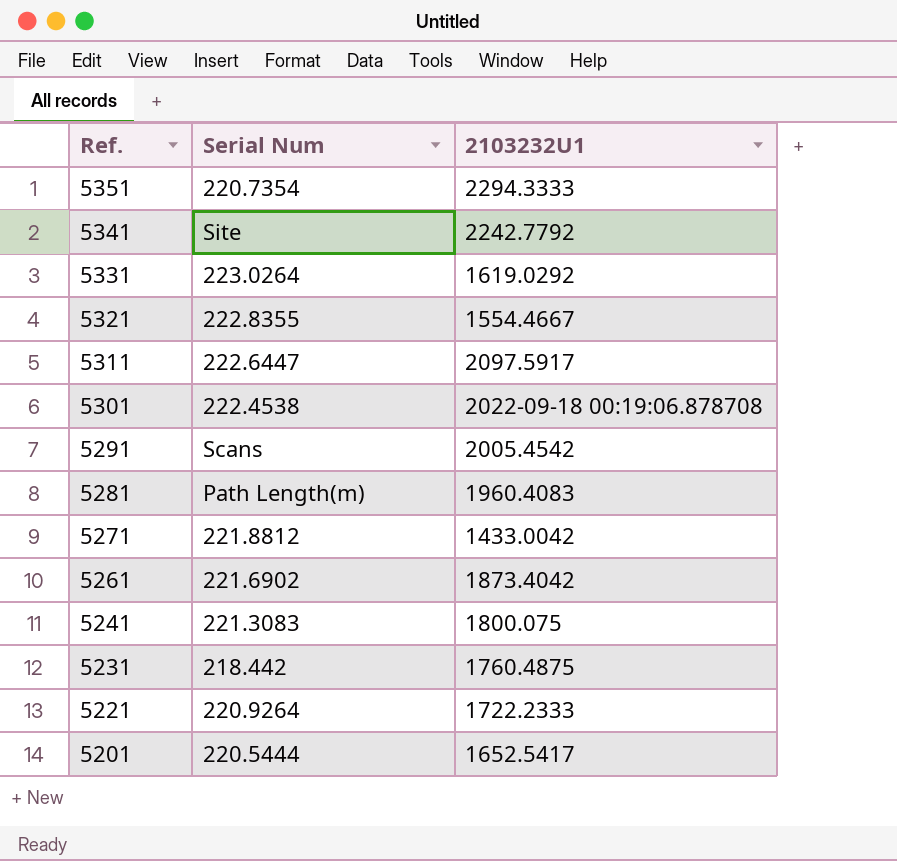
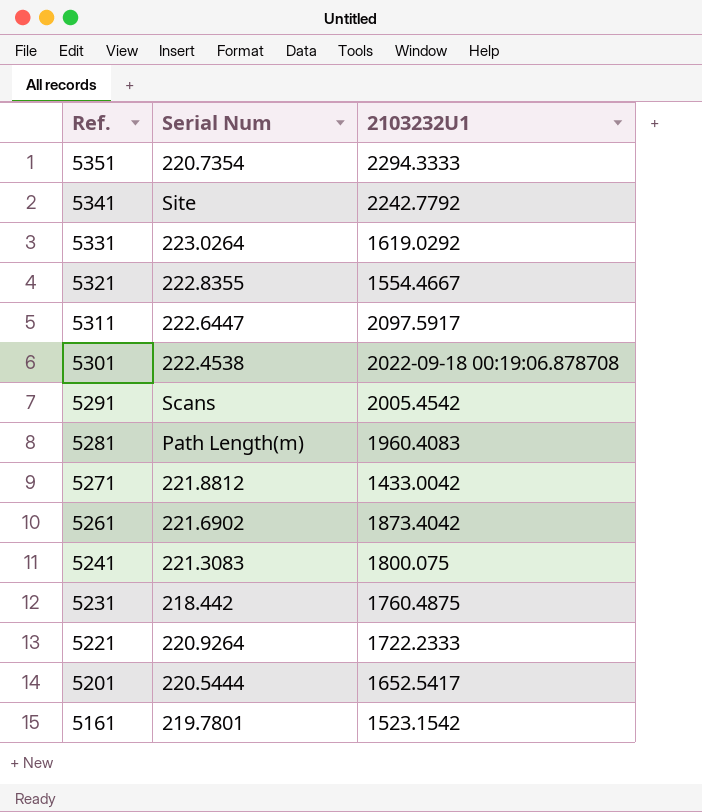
row 5161: none -> 219.7801 | 1523.1542

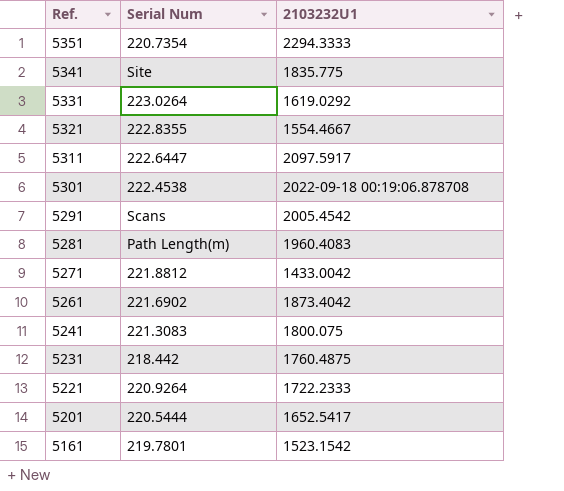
5341 | 2103232U1: 2242.7792 -> 1835.775

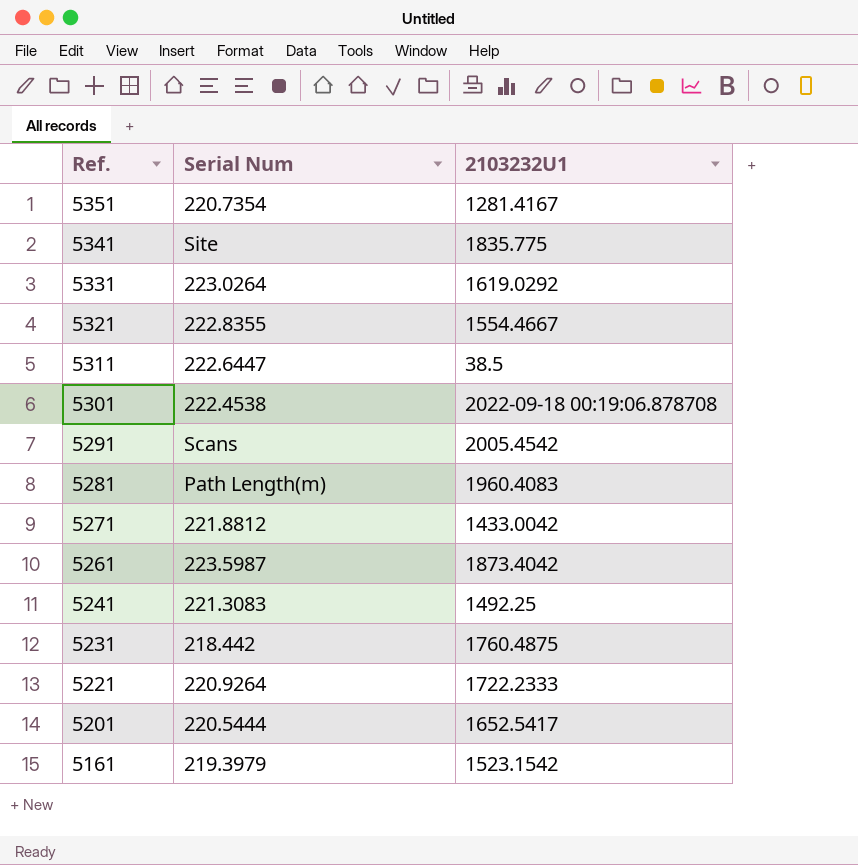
5351 | 2103232U1: 2294.3333 -> 1281.4167
5311 | 2103232U1: 2097.5917 -> 38.5
5261 | Serial Num: 221.6902 -> 223.5987
5241 | 2103232U1: 1800.075 -> 1492.25
5161 | Serial Num: 219.7801 -> 219.3979

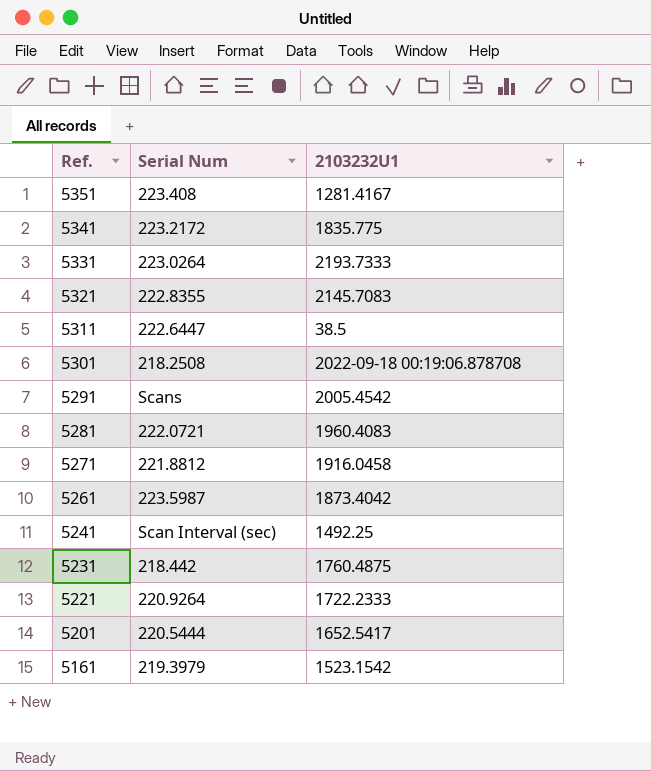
5351 | Serial Num: 220.7354 -> 223.408
5341 | Serial Num: Site -> 223.2172
5331 | 2103232U1: 1619.0292 -> 2193.7333
5321 | 2103232U1: 1554.4667 -> 2145.7083
5301 | Serial Num: 222.4538 -> 218.2508
5281 | Serial Num: Path Length(m) -> 222.0721
5271 | 2103232U1: 1433.0042 -> 1916.0458
5241 | Serial Num: 221.3083 -> Scan Interval (sec)

